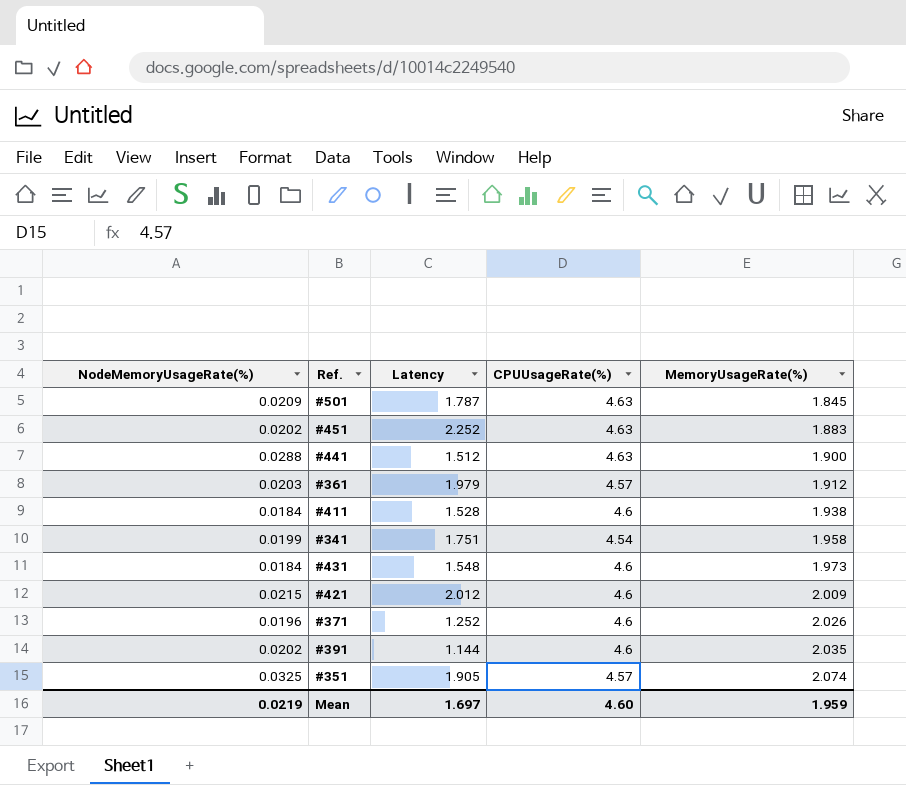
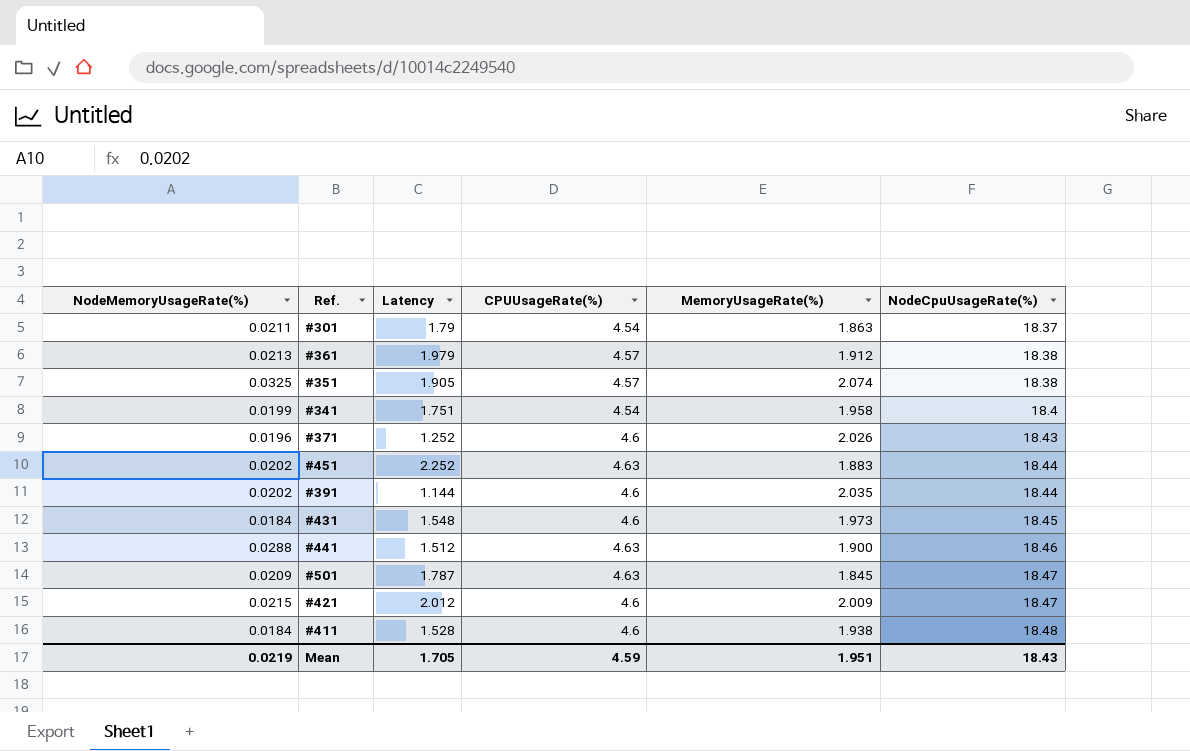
row order: MemoryUsageRate(%) ascending -> NodeCpuUsageRate(%) ascending
column NodeCpuUsageRate(%) | position: none -> 6
row #301: none -> 0.0211 | 1.79 | 4.54 | 1.863 | 18.37
#361 | NodeMemoryUsageRate(%): 0.0203 -> 0.0213
Mean | Latency: 1.697 -> 1.705
Mean | CPUUsageRate(%): 4.60 -> 4.59
Mean | MemoryUsageRate(%): 1.959 -> 1.951

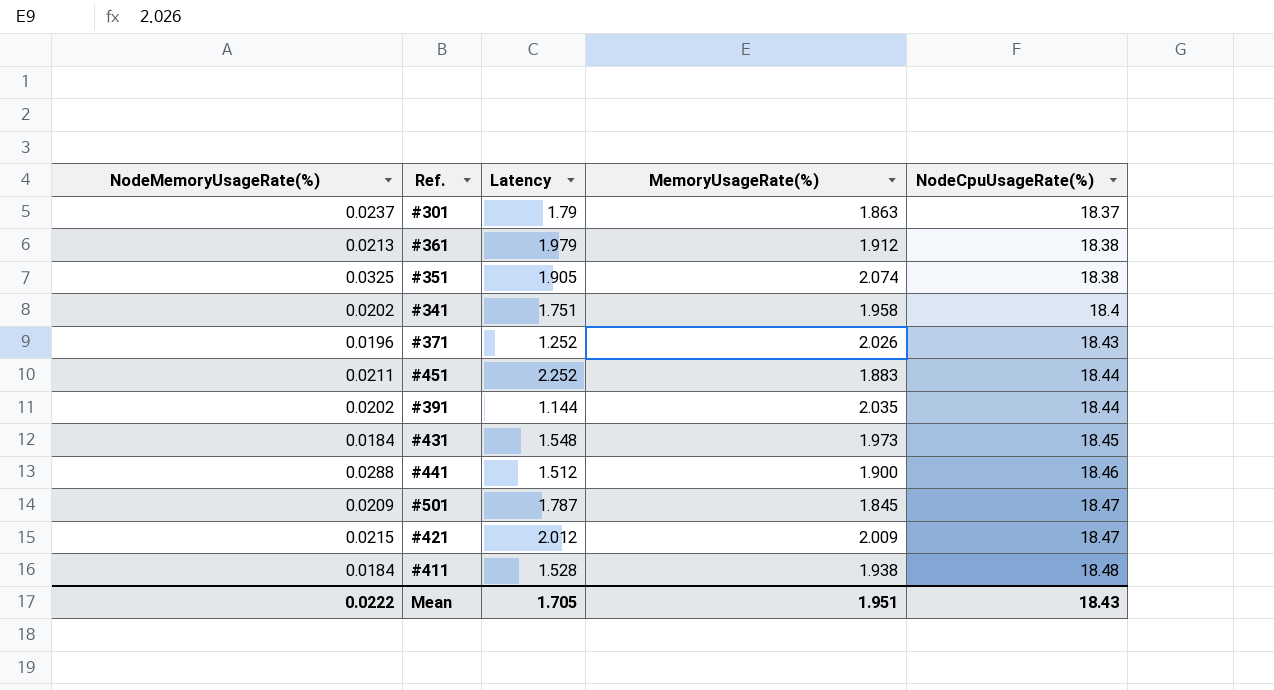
column CPUUsageRate(%) | position: 4 -> none
#301 | NodeMemoryUsageRate(%): 0.0211 -> 0.0237
#341 | NodeMemoryUsageRate(%): 0.0199 -> 0.0202
#451 | NodeMemoryUsageRate(%): 0.0202 -> 0.0211
Mean | NodeMemoryUsageRate(%): 0.0219 -> 0.0222

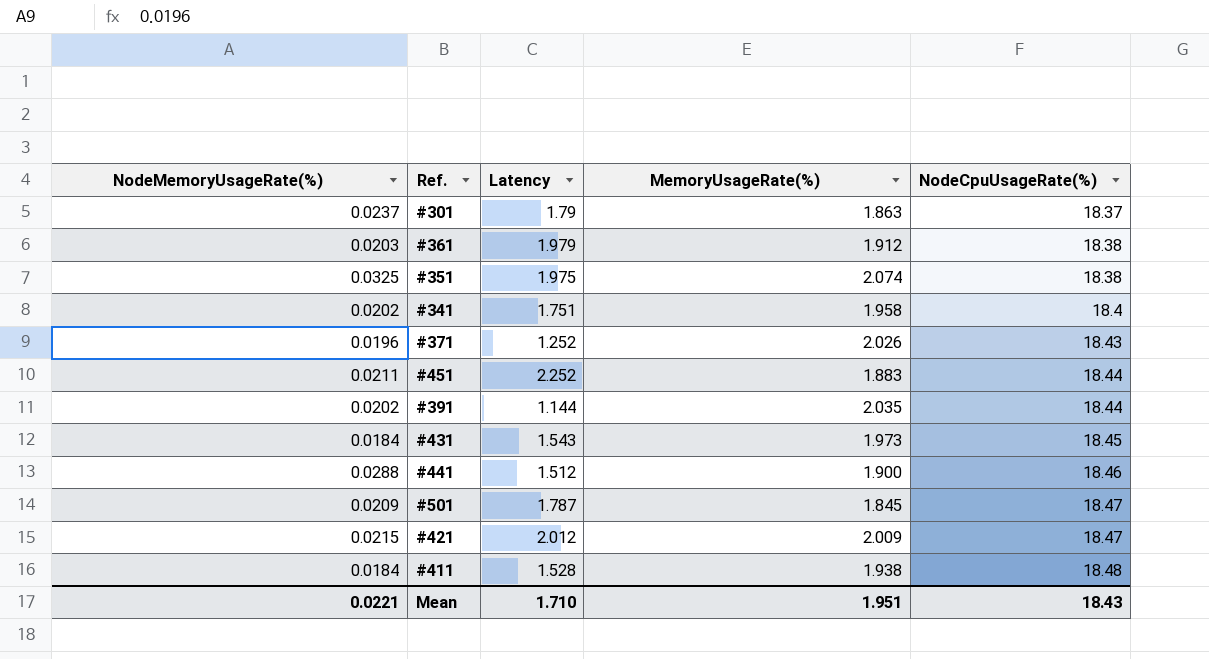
#361 | NodeMemoryUsageRate(%): 0.0213 -> 0.0203
#351 | Latency: 1.905 -> 1.975
#431 | Latency: 1.548 -> 1.543
Mean | NodeMemoryUsageRate(%): 0.0222 -> 0.0221
Mean | Latency: 1.705 -> 1.710

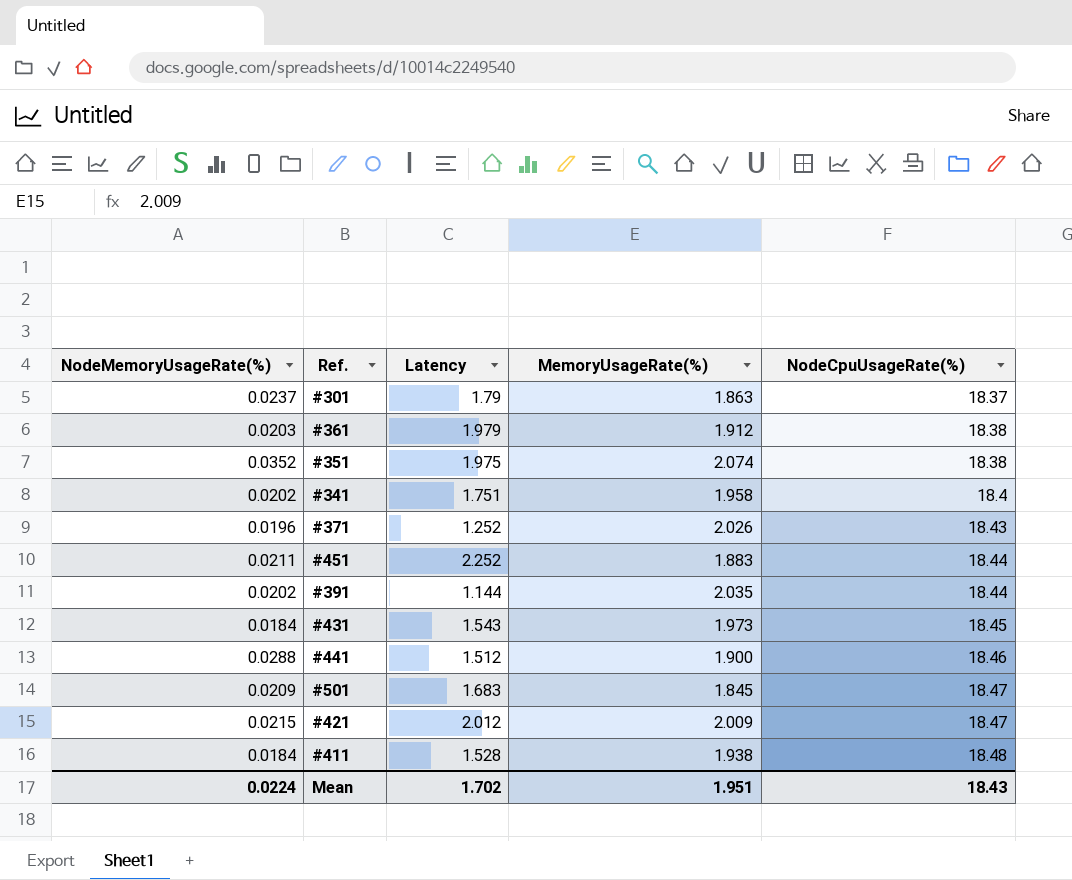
#351 | NodeMemoryUsageRate(%): 0.0325 -> 0.0352
#501 | Latency: 1.787 -> 1.683
Mean | NodeMemoryUsageRate(%): 0.0221 -> 0.0224
Mean | Latency: 1.710 -> 1.702

